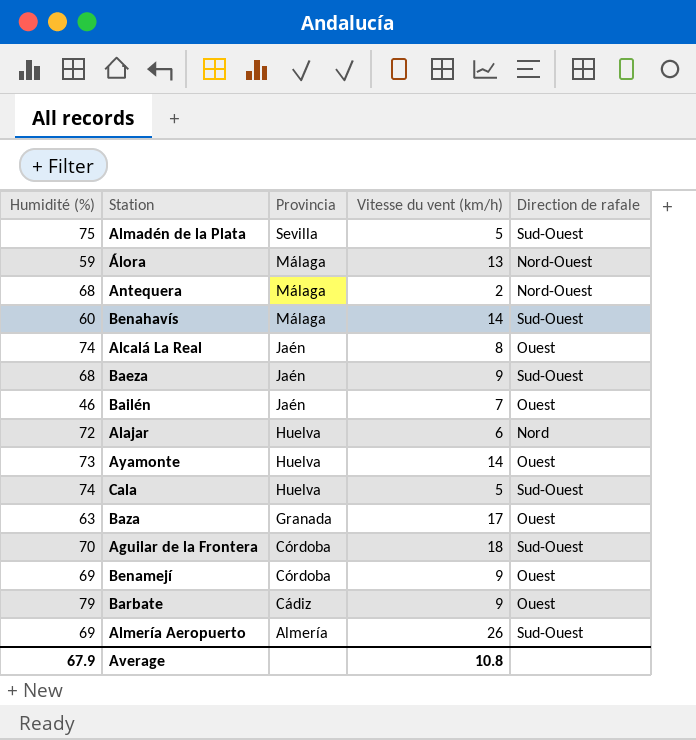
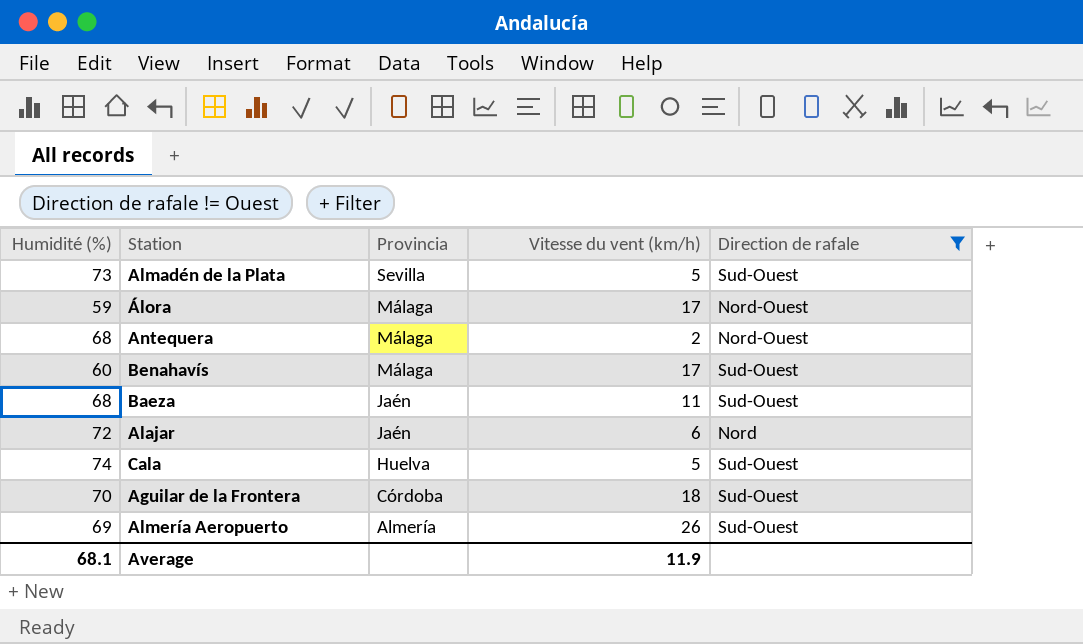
filter: none -> Direction de rafale != Ouest
Almadén de la Plata | Humidité (%): 75 -> 73
Álora | Vitesse du vent (km/h): 13 -> 17
Benahavís | Vitesse du vent (km/h): 14 -> 17
Baeza | Vitesse du vent (km/h): 9 -> 11
Alajar | Provincia: Huelva -> Jaén
Average | Humidité (%): 67.9 -> 68.1
Average | Vitesse du vent (km/h): 10.8 -> 11.9

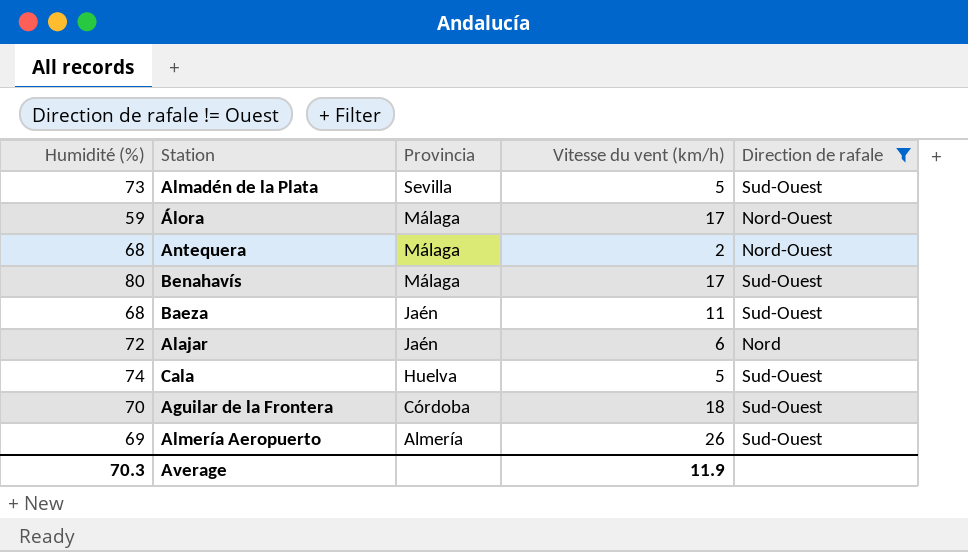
Benahavís | Humidité (%): 60 -> 80
Average | Humidité (%): 68.1 -> 70.3

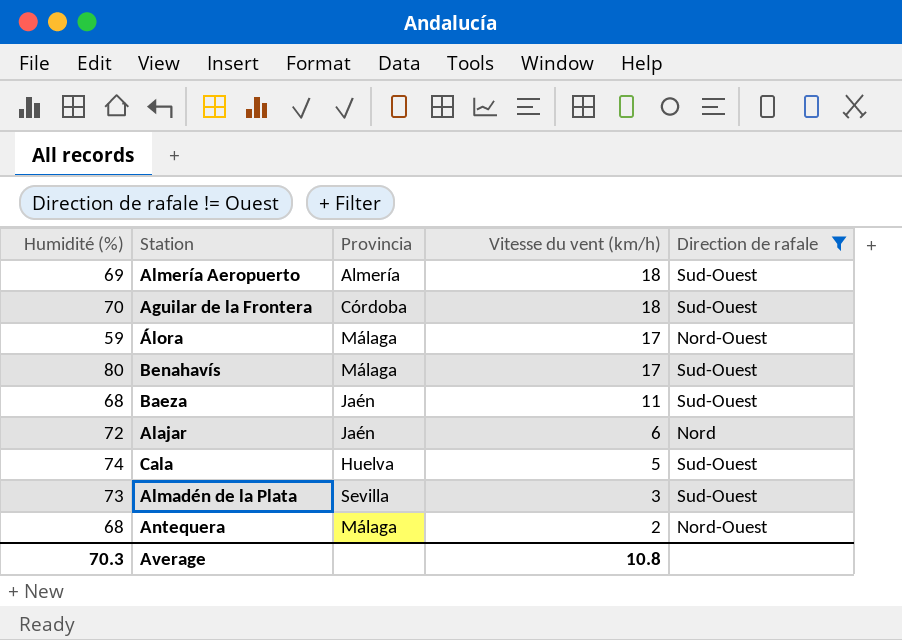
row order: Provincia descending -> Vitesse du vent (km/h) descending
Almería Aeropuerto | Vitesse du vent (km/h): 26 -> 18
Almadén de la Plata | Vitesse du vent (km/h): 5 -> 3
Average | Vitesse du vent (km/h): 11.9 -> 10.8

